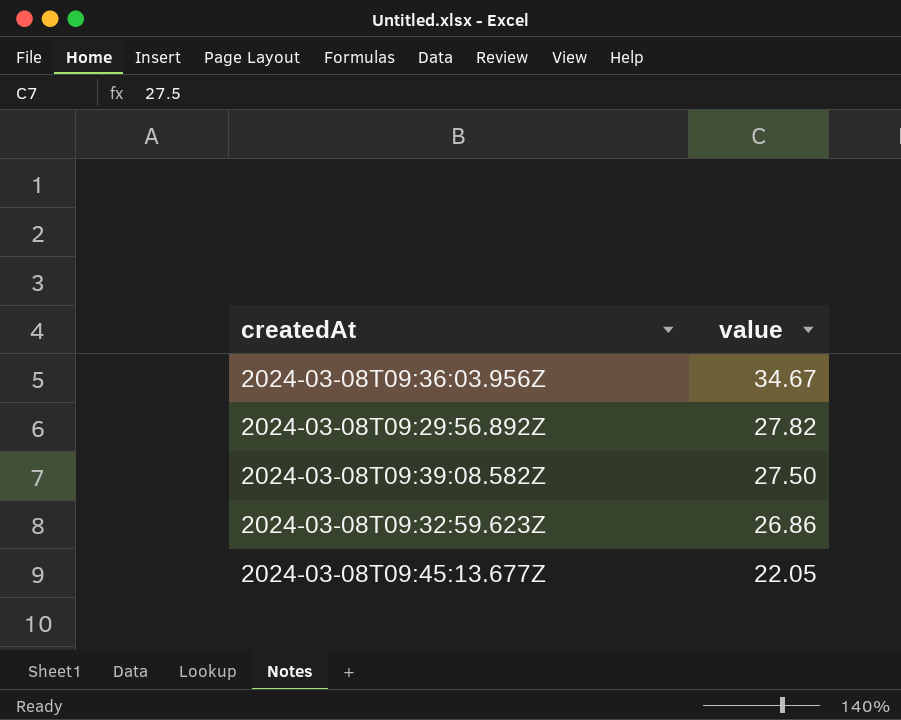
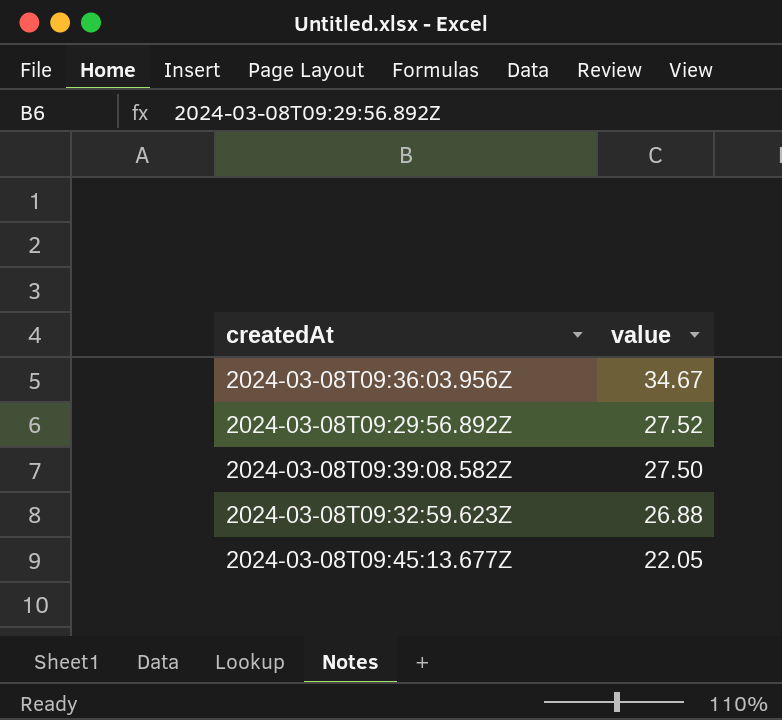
2024-03-08T09:29:56.892Z | value: 27.82 -> 27.52
2024-03-08T09:32:59.623Z | value: 26.86 -> 26.88

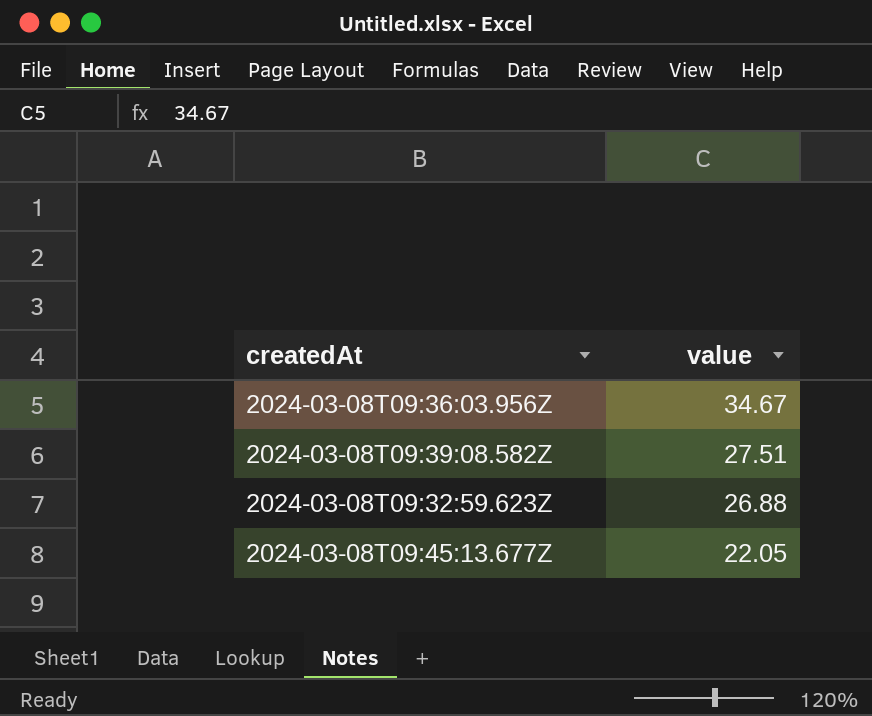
row 2024-03-08T09:29:56.892Z: 27.52 -> none
2024-03-08T09:39:08.582Z | value: 27.50 -> 27.51

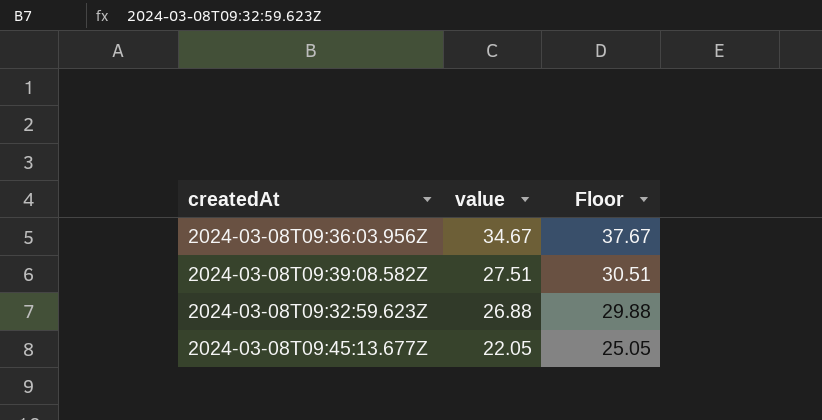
column Floor | formula: none -> [value] + 3

